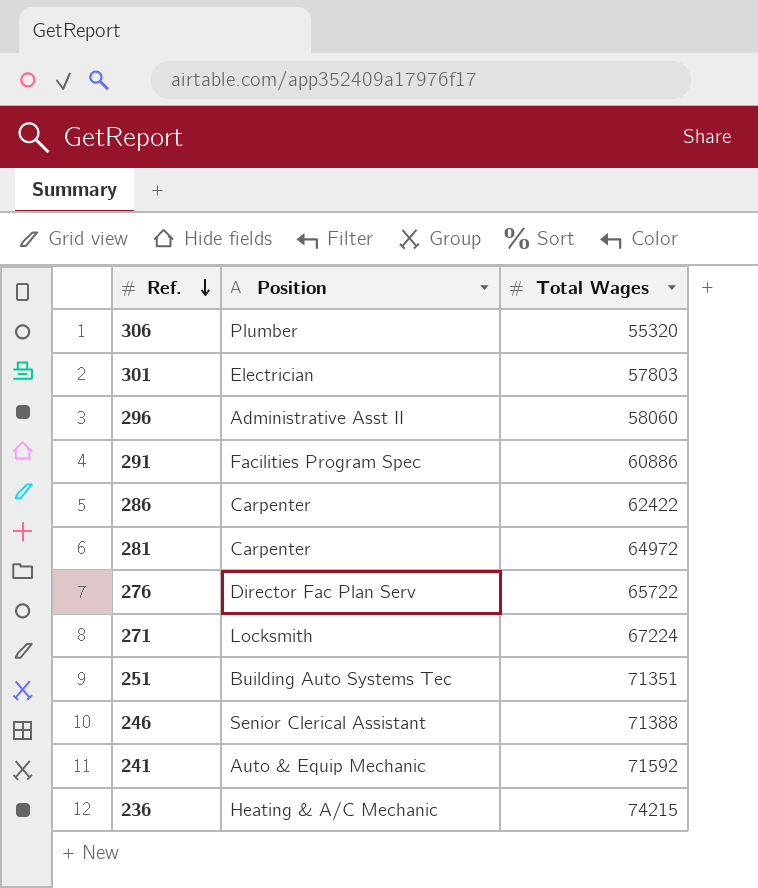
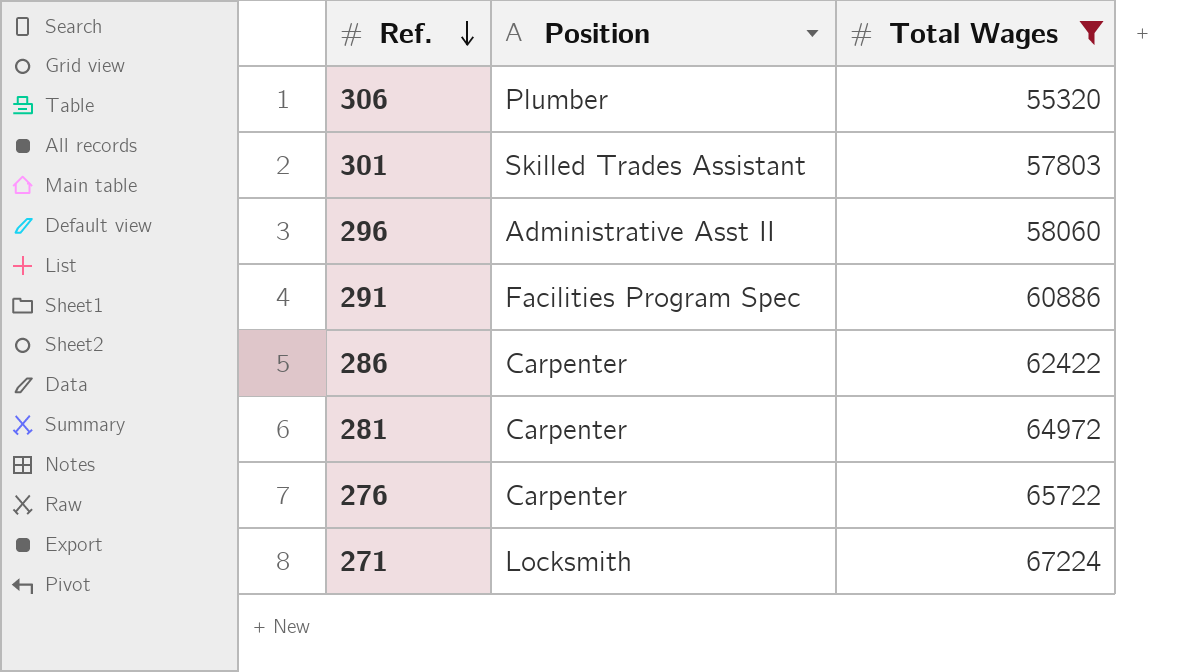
filter: none -> Total Wages <= 67224
301 | Position: Electrician -> Skilled Trades Assistant
276 | Position: Director Fac Plan Serv -> Carpenter

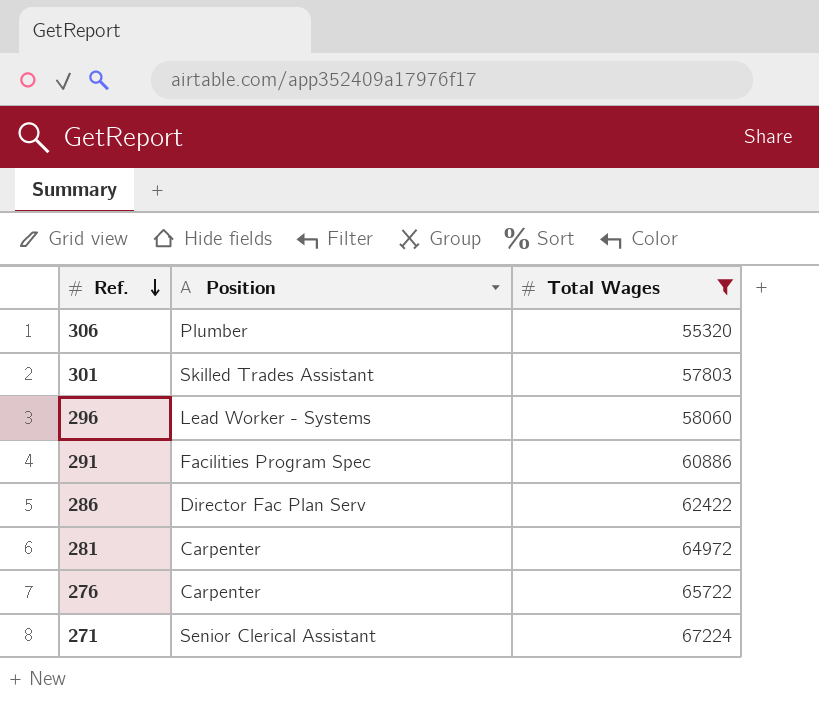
296 | Position: Administrative Asst II -> Lead Worker - Systems
286 | Position: Carpenter -> Director Fac Plan Serv
271 | Position: Locksmith -> Senior Clerical Assistant

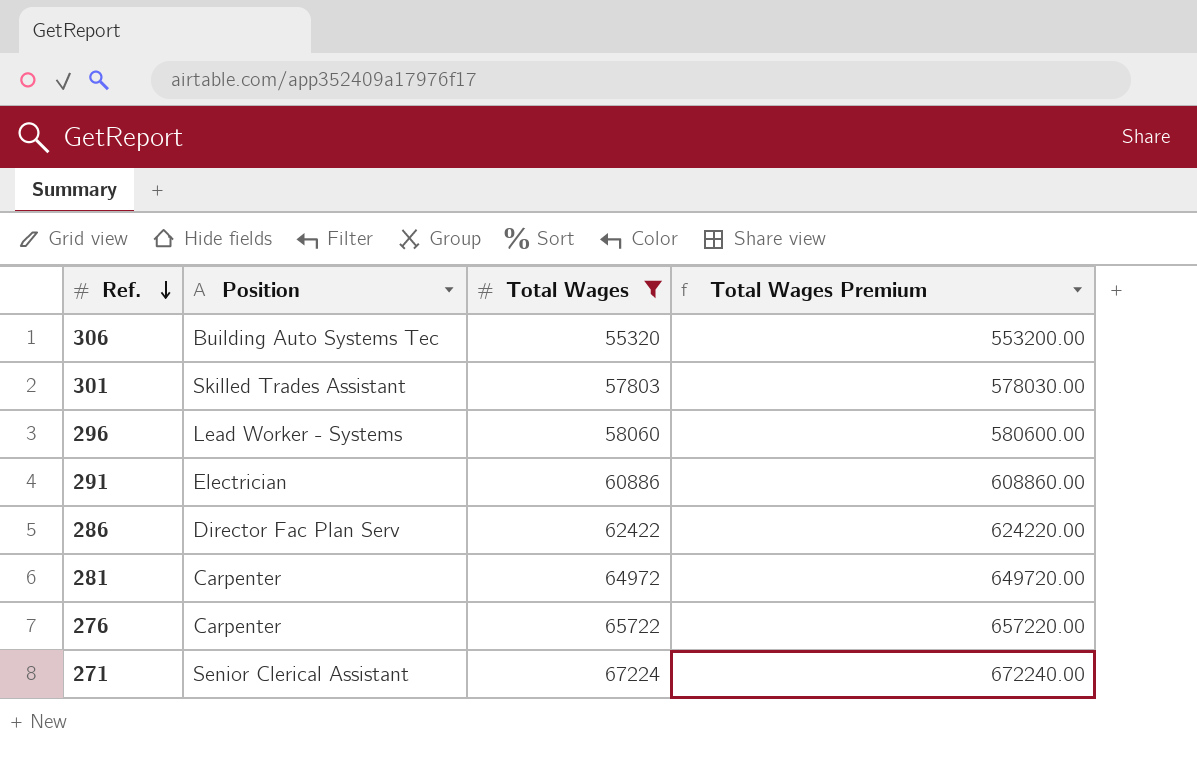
column Total Wages Premium | formula: none -> [Total Wages] * 10
306 | Position: Plumber -> Building Auto Systems Tec
291 | Position: Facilities Program Spec -> Electrician

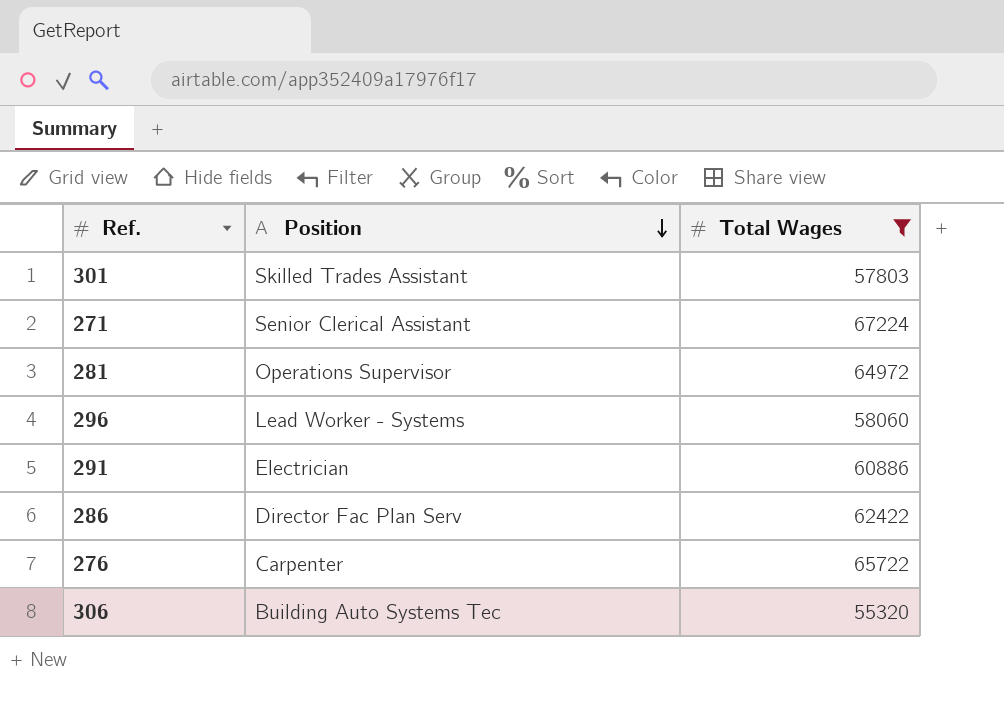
row order: Ref. descending -> Position descending
column Total Wages Premium | formula: [Total Wages] * 10 -> none
281 | Position: Carpenter -> Operations Supervisor

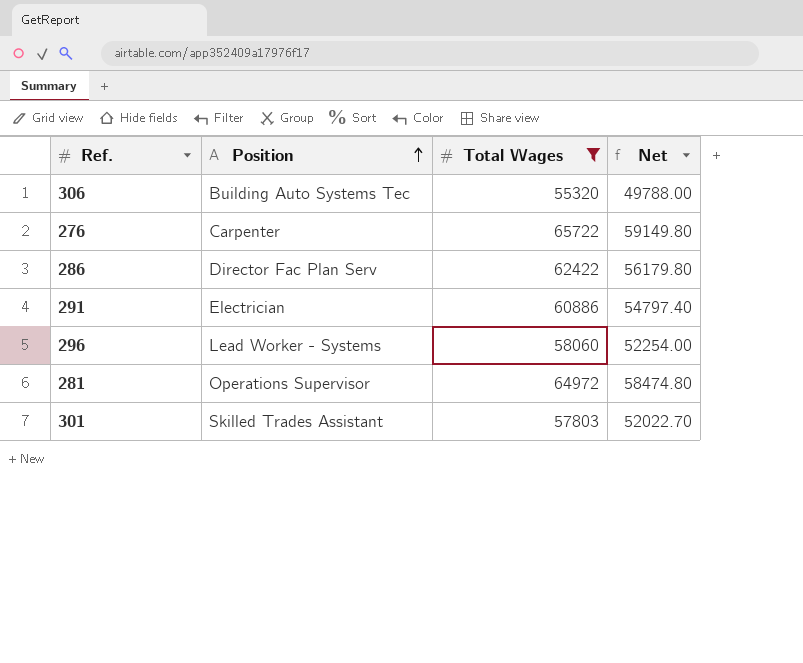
row order: Position descending -> Position ascending
column Net | formula: none -> [Total Wages] * 0.9
row 271: Senior Clerical Assistant | 67224 -> none

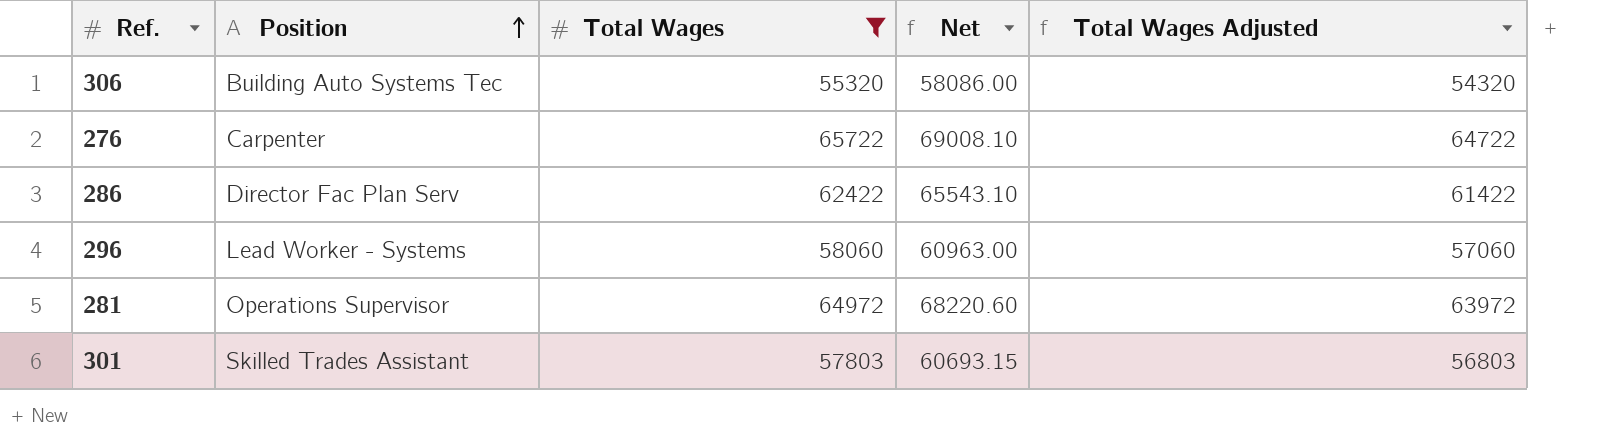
column Net | formula: [Total Wages] * 0.9 -> [Total Wages] * 1.05
column Total Wages Adjusted | formula: none -> [Total Wages] - 1000
row 291: Electrician | 60886 | 54797.40 -> none

